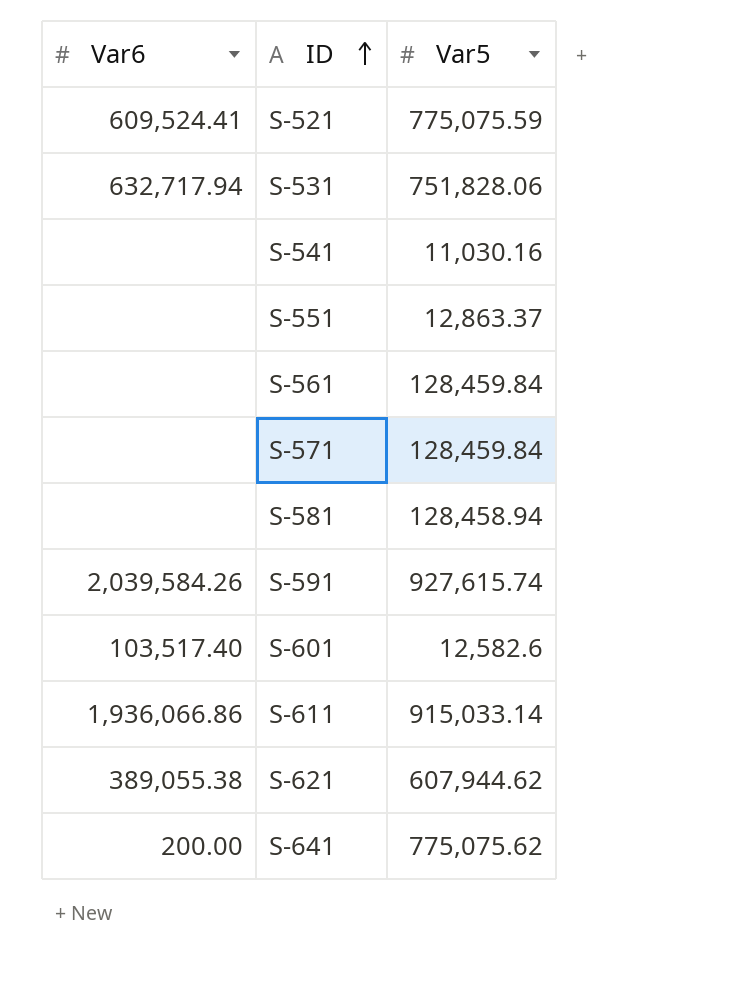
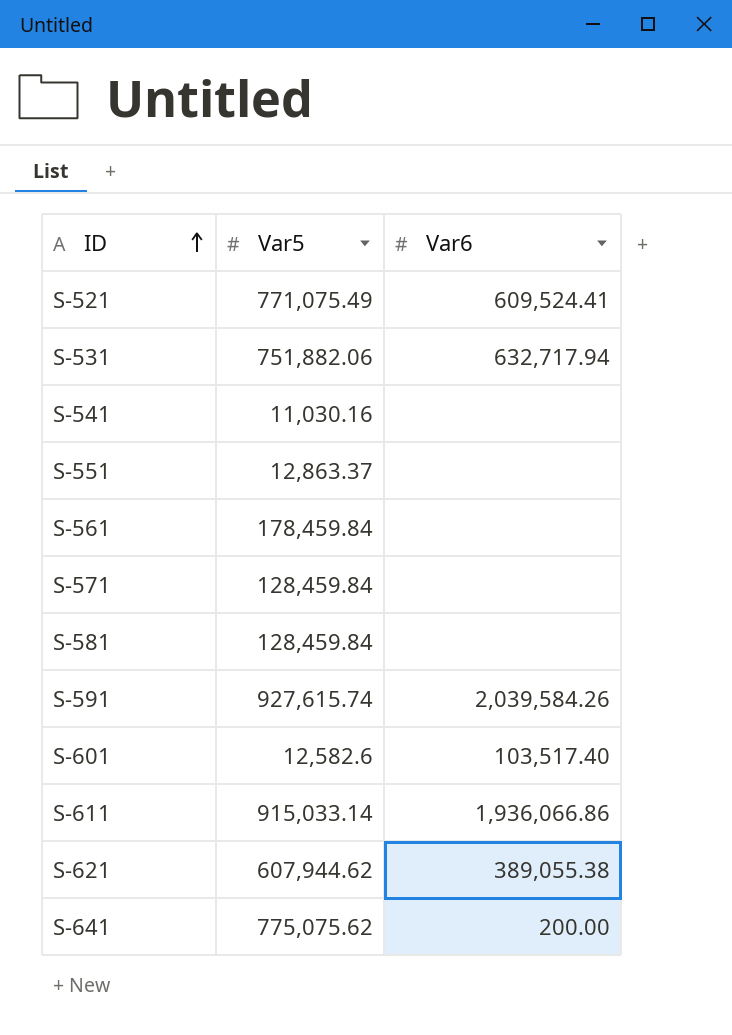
column Var6 | position: 1 -> 3
S-521 | Var5: 775,075.59 -> 771,075.49
S-531 | Var5: 751,828.06 -> 751,882.06
S-561 | Var5: 128,459.84 -> 178,459.84
S-581 | Var5: 128,458.94 -> 128,459.84

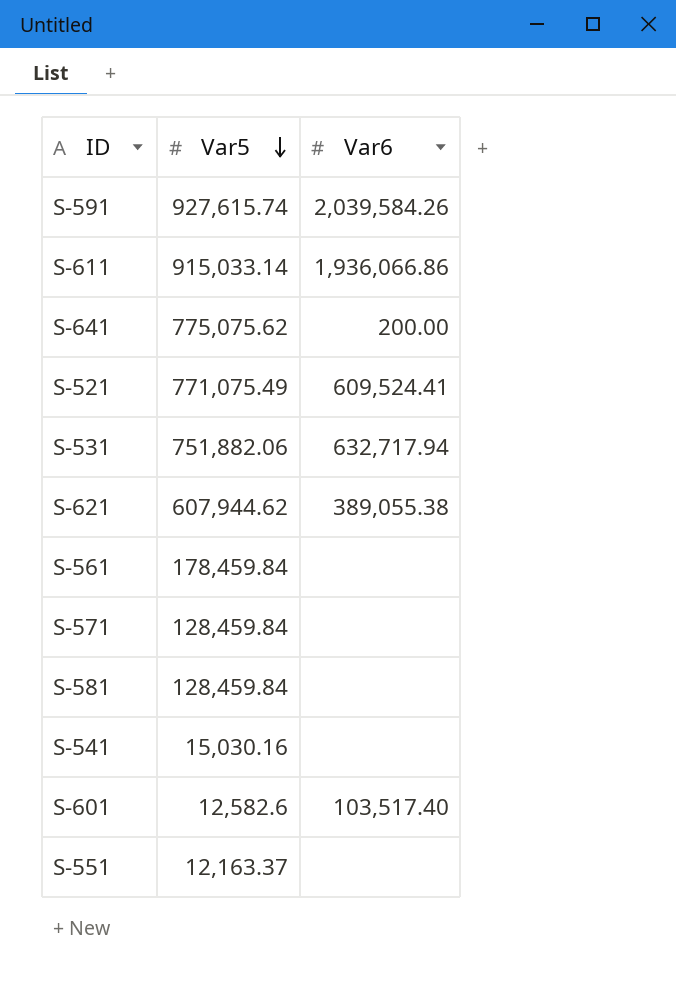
row order: ID ascending -> Var5 descending
S-541 | Var5: 11,030.16 -> 15,030.16
S-551 | Var5: 12,863.37 -> 12,163.37

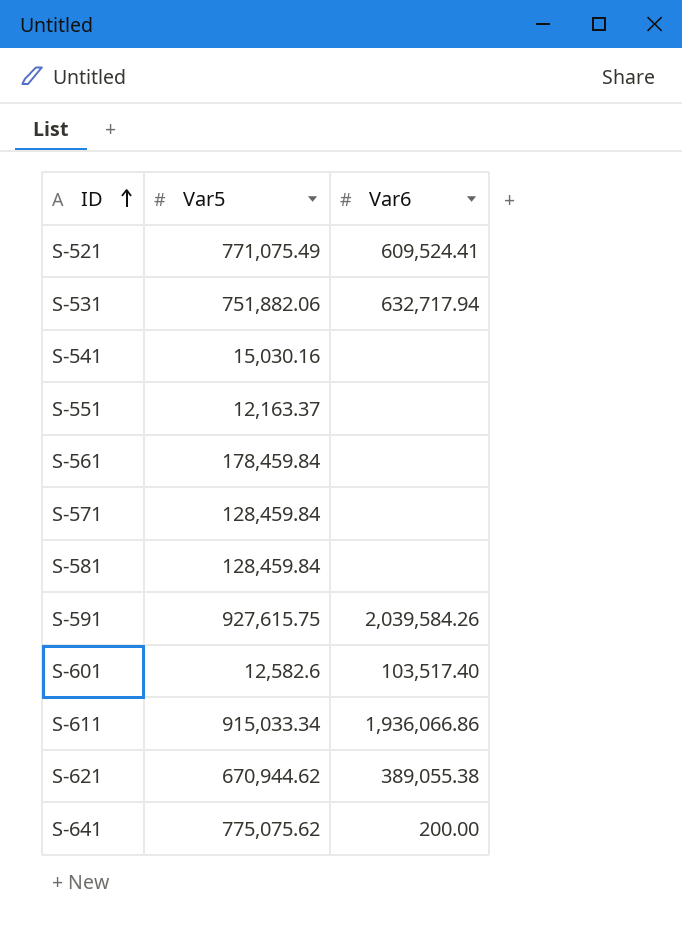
row order: Var5 descending -> ID ascending
S-591 | Var5: 927,615.74 -> 927,615.75
S-611 | Var5: 915,033.14 -> 915,033.34
S-621 | Var5: 607,944.62 -> 670,944.62

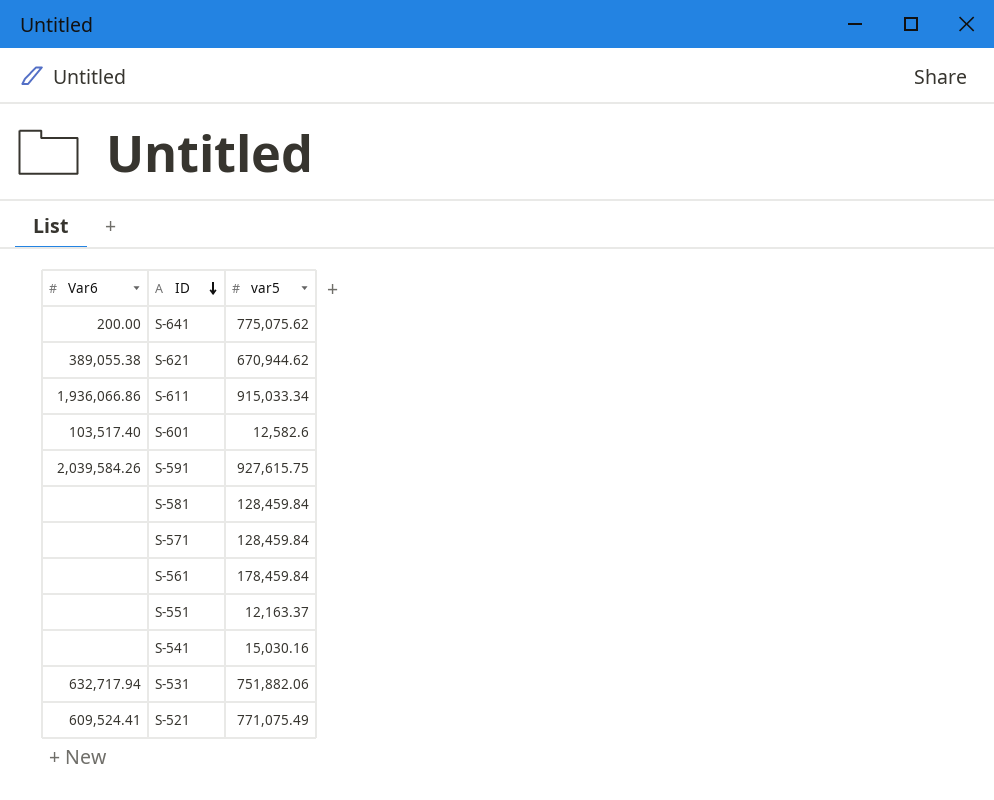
row order: ID ascending -> ID descending
column Var6 | position: 3 -> 1
column name: Var5 -> var5

